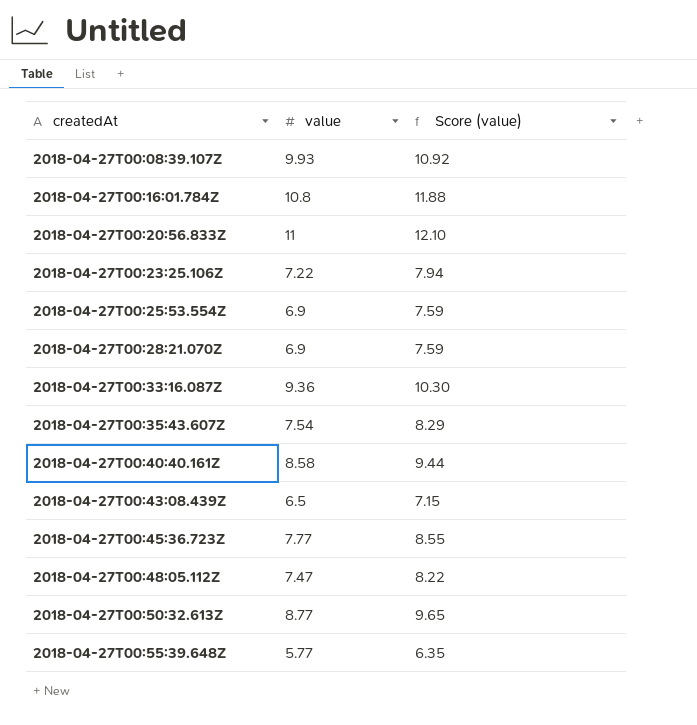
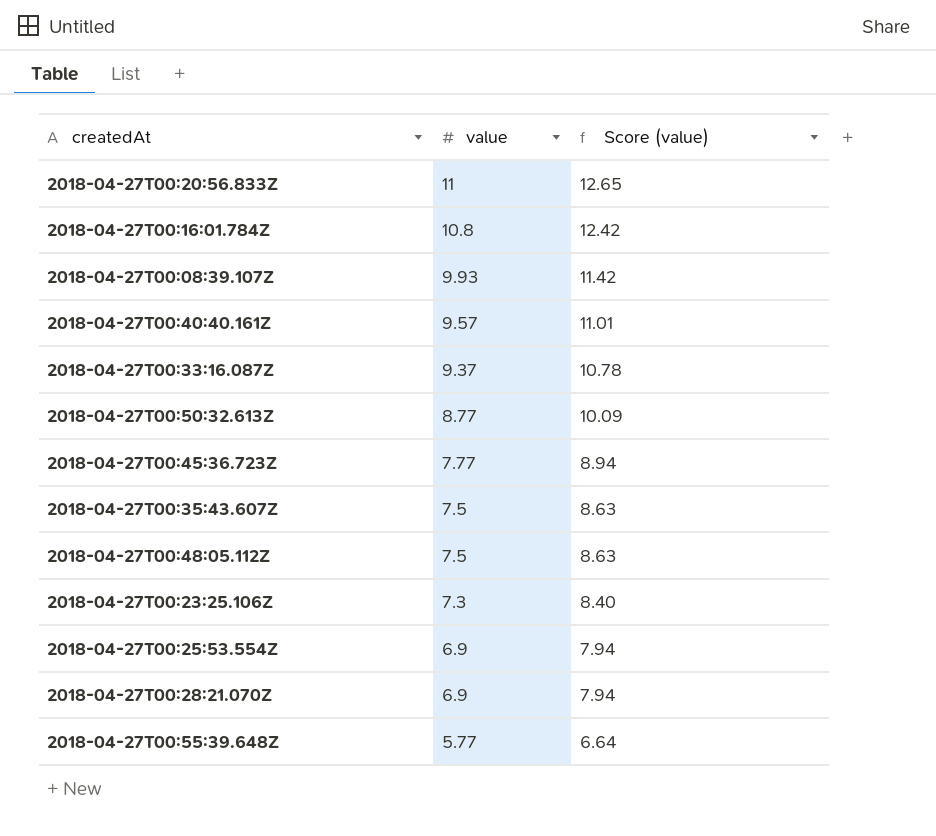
row order: createdAt ascending -> value descending
column Score (value) | formula: [value] * 1.1 -> [value] * 1.15
row 2018-04-27T00:43:08.439Z: 6.5 | 7.15 -> none
2018-04-27T00:40:40.161Z | value: 8.58 -> 9.57
2018-04-27T00:33:16.087Z | value: 9.36 -> 9.37
2018-04-27T00:35:43.607Z | value: 7.54 -> 7.5
2018-04-27T00:48:05.112Z | value: 7.47 -> 7.5
2018-04-27T00:23:25.106Z | value: 7.22 -> 7.3

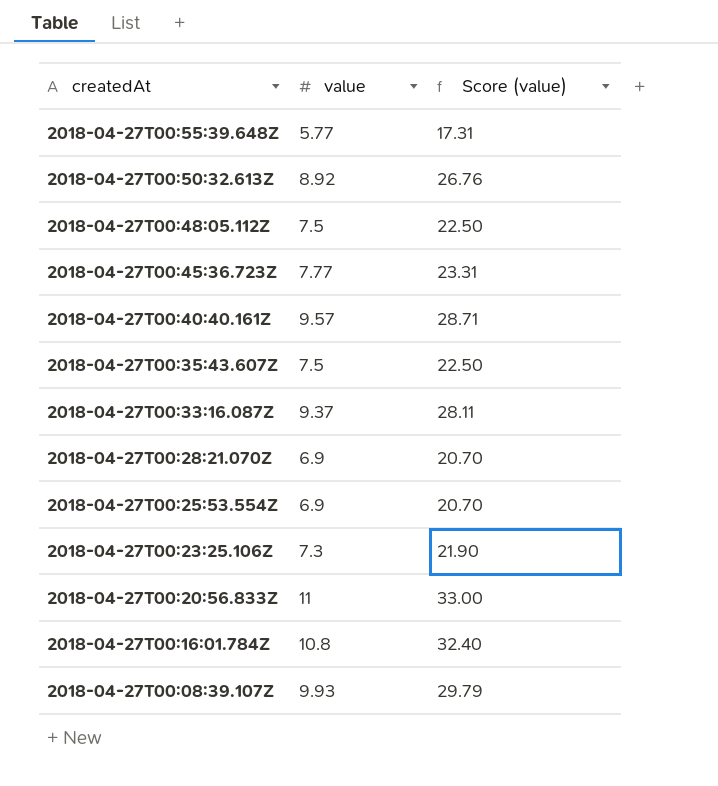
row order: value descending -> createdAt descending
column Score (value) | formula: [value] * 1.15 -> [value] * 3
2018-04-27T00:50:32.613Z | value: 8.77 -> 8.92

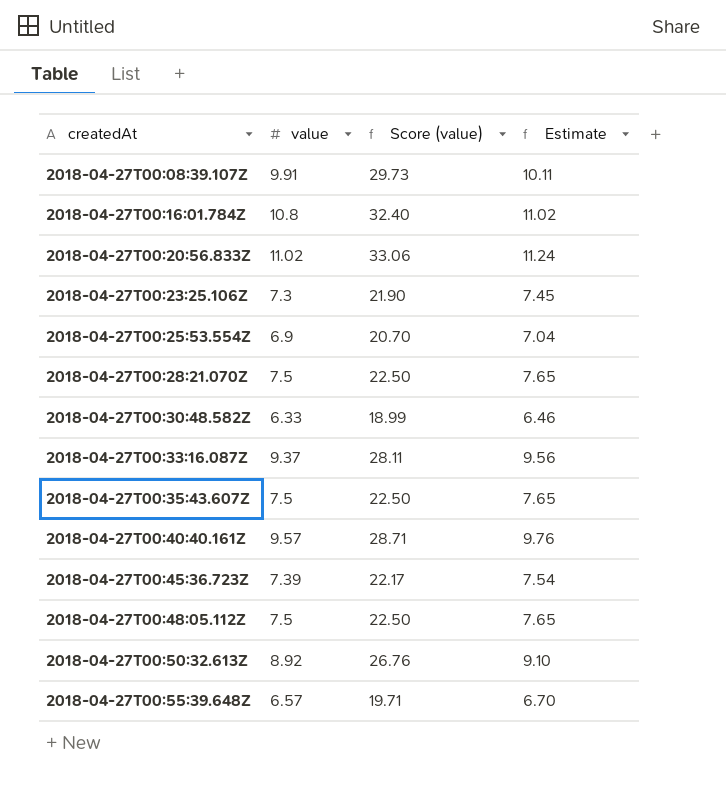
row order: createdAt descending -> createdAt ascending
column Estimate | formula: none -> [value] * 1.02
2018-04-27T00:08:39.107Z | value: 9.93 -> 9.91
2018-04-27T00:08:39.107Z | Score (value): 29.79 -> 29.73
2018-04-27T00:20:56.833Z | value: 11 -> 11.02
2018-04-27T00:20:56.833Z | Score (value): 33.00 -> 33.06
2018-04-27T00:28:21.070Z | value: 6.9 -> 7.5
2018-04-27T00:28:21.070Z | Score (value): 20.70 -> 22.50
row 2018-04-27T00:30:48.582Z: none -> 6.33 | 18.99 | 6.46
2018-04-27T00:45:36.723Z | value: 7.77 -> 7.39
2018-04-27T00:45:36.723Z | Score (value): 23.31 -> 22.17
2018-04-27T00:55:39.648Z | value: 5.77 -> 6.57
2018-04-27T00:55:39.648Z | Score (value): 17.31 -> 19.71

